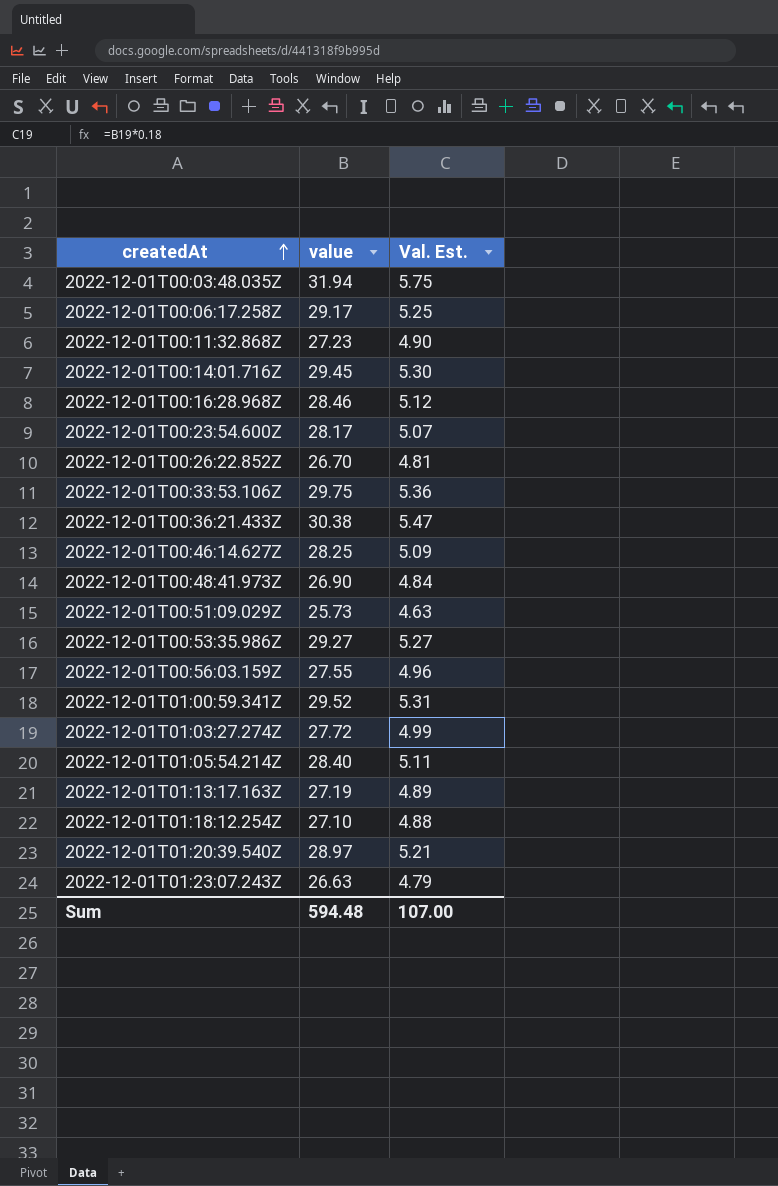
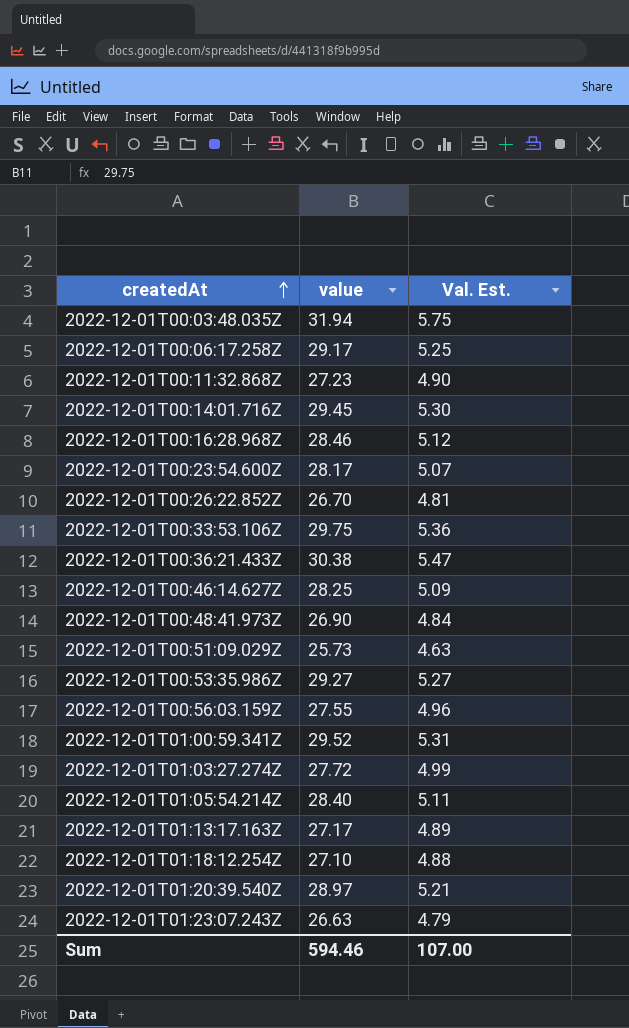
2022-12-01T01:13:17.163Z | value: 27.19 -> 27.17
Sum | value: 594.48 -> 594.46

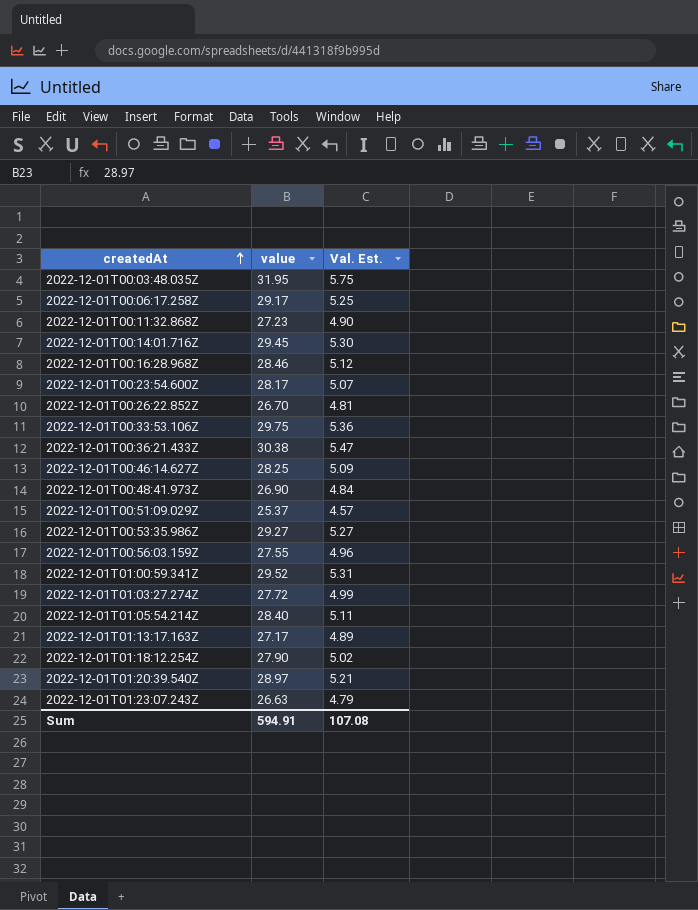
2022-12-01T00:03:48.035Z | value: 31.94 -> 31.95
2022-12-01T00:51:09.029Z | value: 25.73 -> 25.37
2022-12-01T00:51:09.029Z | Val. Est.: 4.63 -> 4.57
2022-12-01T01:18:12.254Z | value: 27.10 -> 27.90
2022-12-01T01:18:12.254Z | Val. Est.: 4.88 -> 5.02
Sum | value: 594.46 -> 594.91
Sum | Val. Est.: 107.00 -> 107.08

